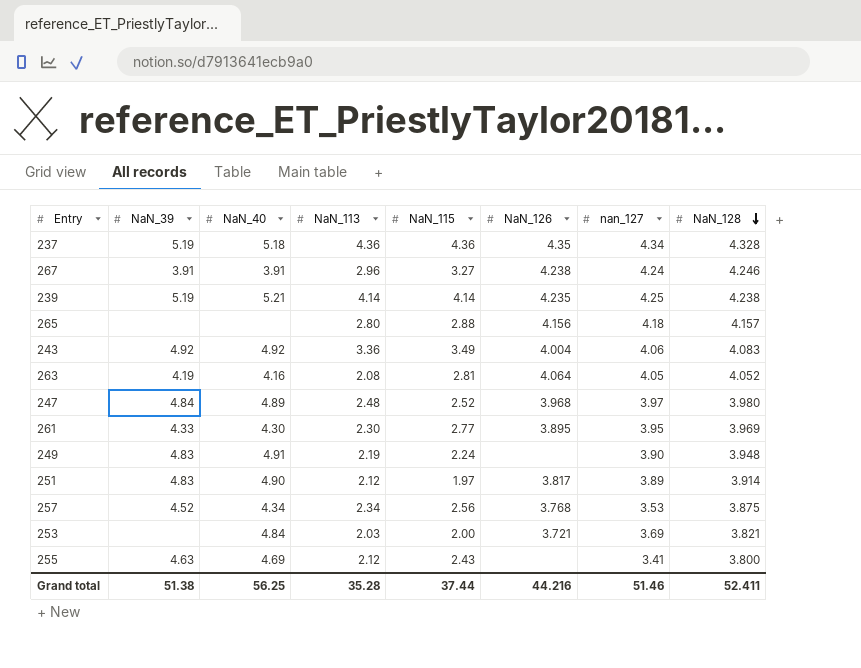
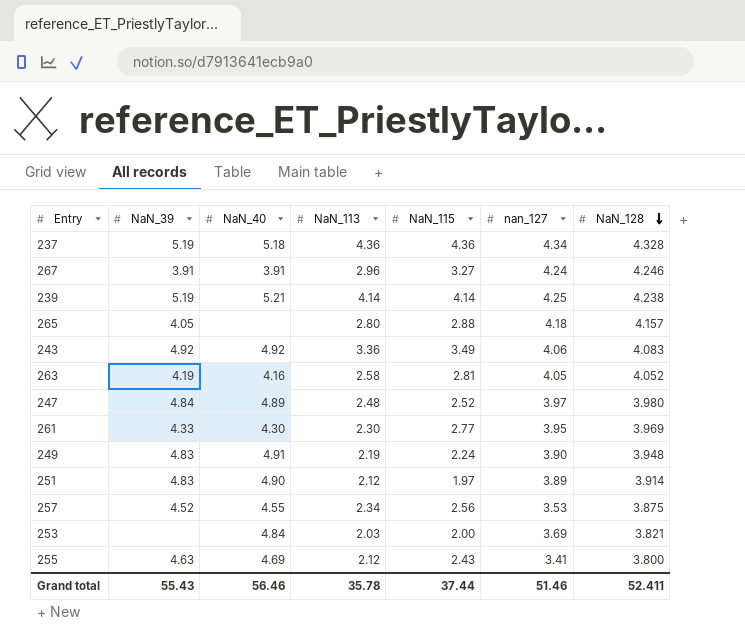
column NaN_126 | position: 6 -> none
265 | NaN_39: none -> 4.05
263 | NaN_113: 2.08 -> 2.58
257 | NaN_40: 4.34 -> 4.55
Grand total | NaN_39: 51.38 -> 55.43
Grand total | NaN_40: 56.25 -> 56.46
Grand total | NaN_113: 35.28 -> 35.78

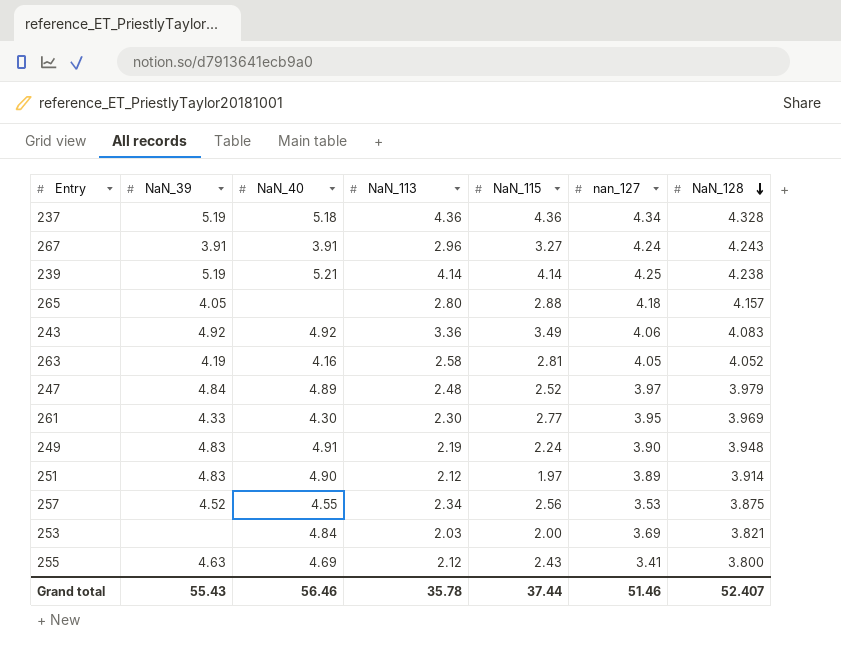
267 | NaN_128: 4.246 -> 4.243
247 | NaN_128: 3.980 -> 3.979
Grand total | NaN_128: 52.411 -> 52.407

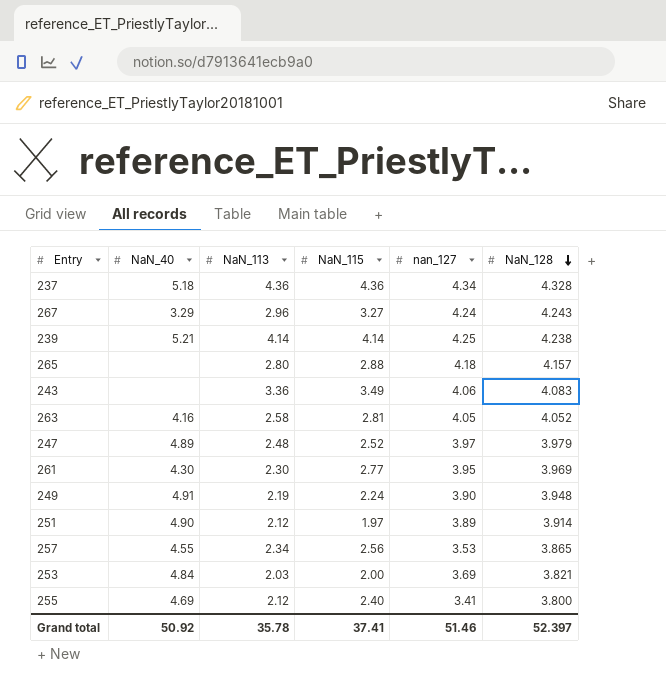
column NaN_39 | position: 2 -> none
267 | NaN_40: 3.91 -> 3.29
243 | NaN_40: 4.92 -> none
257 | NaN_128: 3.875 -> 3.865
255 | NaN_115: 2.43 -> 2.40
Grand total | NaN_40: 56.46 -> 50.92
Grand total | NaN_115: 37.44 -> 37.41
Grand total | NaN_128: 52.407 -> 52.397

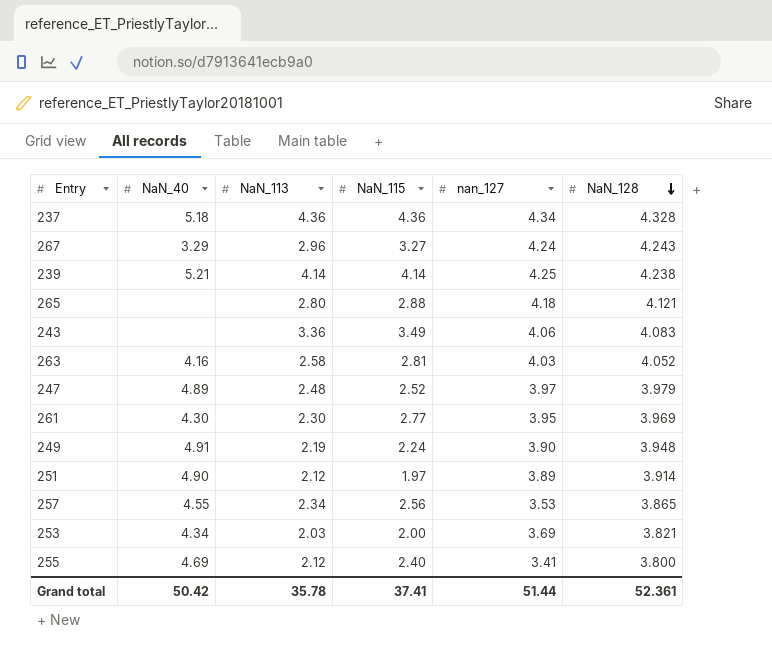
265 | NaN_128: 4.157 -> 4.121
263 | nan_127: 4.05 -> 4.03
253 | NaN_40: 4.84 -> 4.34
Grand total | NaN_40: 50.92 -> 50.42
Grand total | nan_127: 51.46 -> 51.44
Grand total | NaN_128: 52.397 -> 52.361

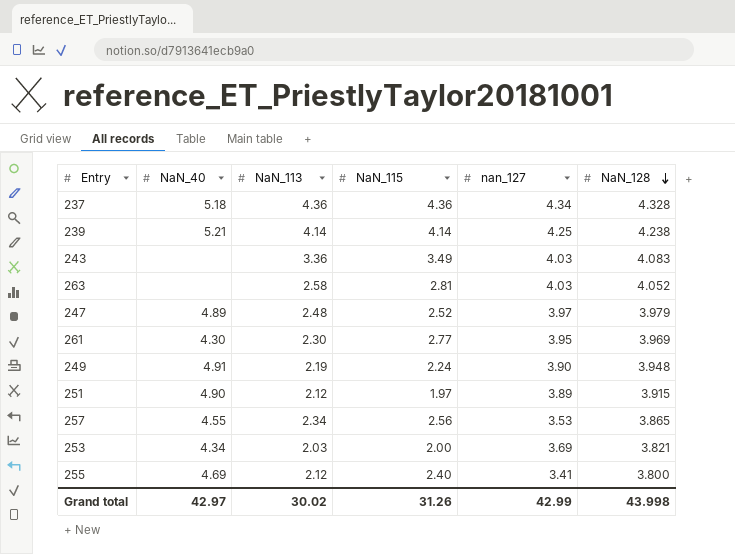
row 267: 3.29 | 2.96 | 3.27 | 4.24 | 4.243 -> none
row 265: none | 2.80 | 2.88 | 4.18 | 4.121 -> none
243 | nan_127: 4.06 -> 4.03
263 | NaN_40: 4.16 -> none
251 | NaN_128: 3.914 -> 3.915
Grand total | NaN_40: 50.42 -> 42.97
Grand total | NaN_113: 35.78 -> 30.02
Grand total | NaN_115: 37.41 -> 31.26
Grand total | nan_127: 51.44 -> 42.99
Grand total | NaN_128: 52.361 -> 43.998

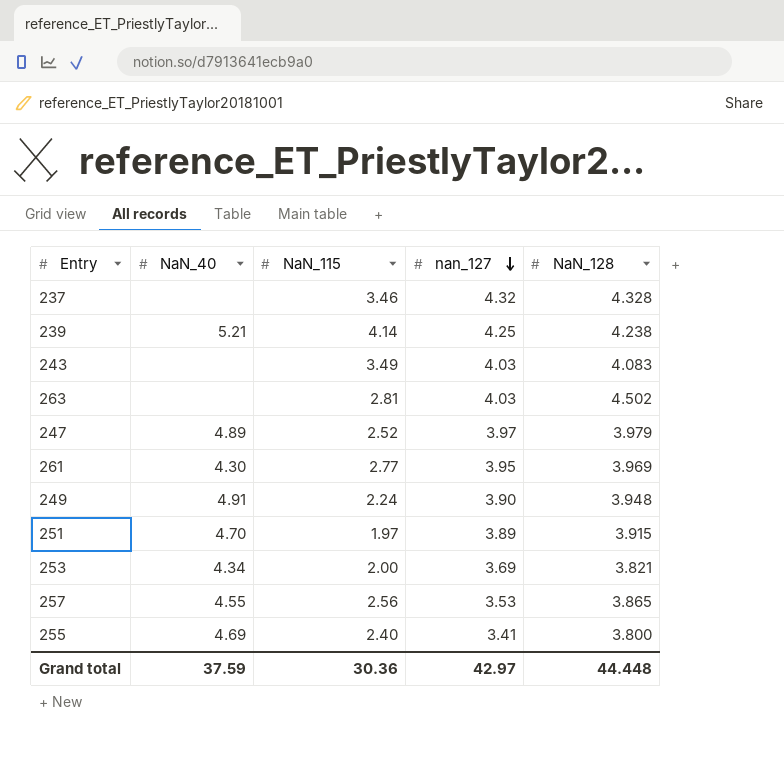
row order: NaN_128 descending -> nan_127 descending
column NaN_113 | position: 3 -> none
237 | NaN_40: 5.18 -> none
237 | NaN_115: 4.36 -> 3.46
237 | nan_127: 4.34 -> 4.32
263 | NaN_128: 4.052 -> 4.502
251 | NaN_40: 4.90 -> 4.70
Grand total | NaN_40: 42.97 -> 37.59
Grand total | NaN_115: 31.26 -> 30.36
Grand total | nan_127: 42.99 -> 42.97
Grand total | NaN_128: 43.998 -> 44.448

